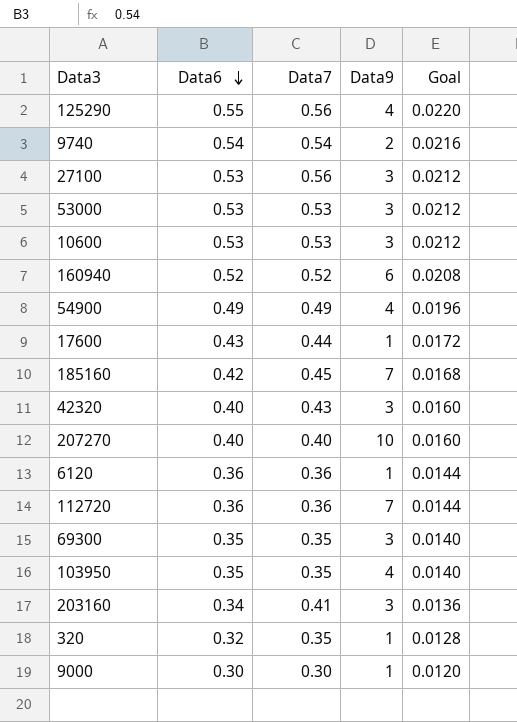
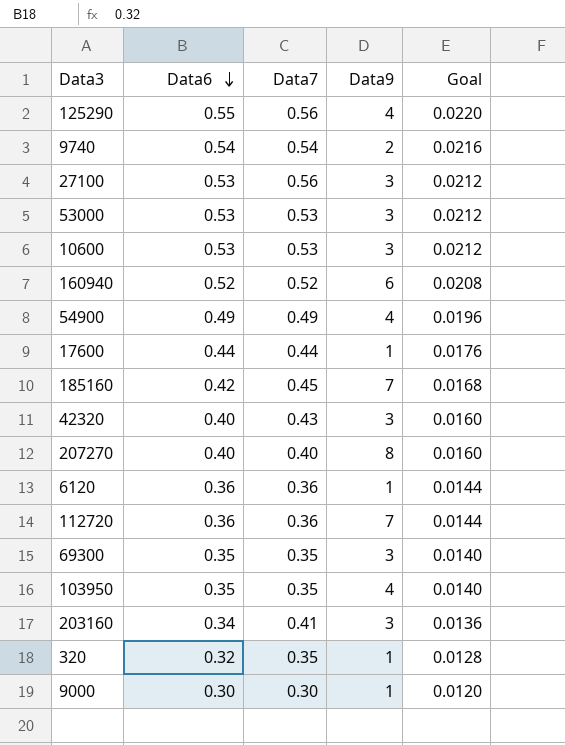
17600 | Data6: 0.43 -> 0.44
17600 | Goal: 0.0172 -> 0.0176
207270 | Data9: 10 -> 8

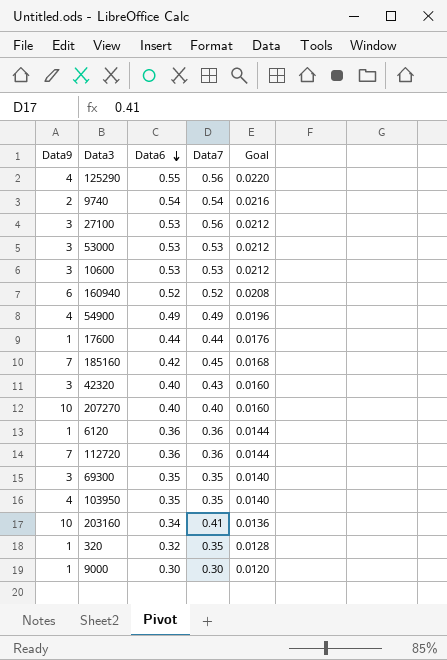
column Data9 | position: 4 -> 1
207270 | Data9: 8 -> 10
203160 | Data9: 3 -> 10

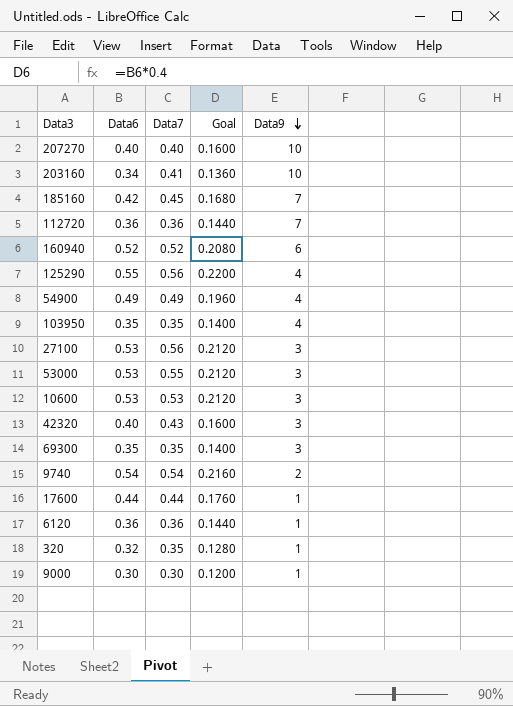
row order: Data6 descending -> Data9 descending
column Goal | formula: [Data6] * 0.04 -> [Data6] * 0.4
column Data9 | position: 1 -> 5
53000 | Data7: 0.53 -> 0.55

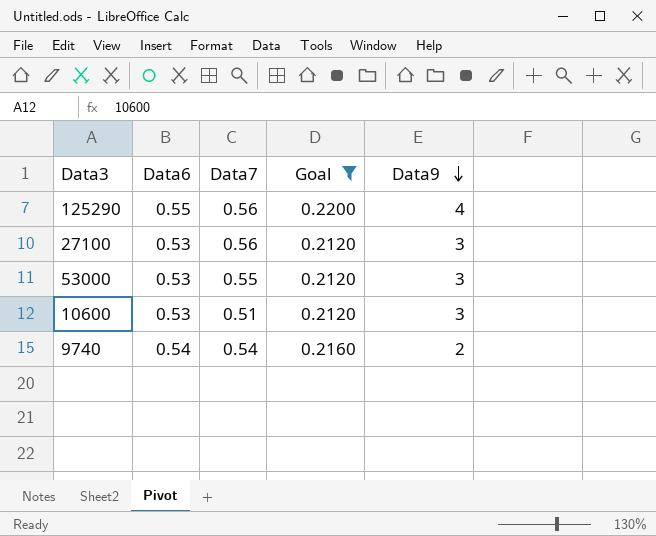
filter: none -> Goal >= 0.2120
10600 | Data7: 0.53 -> 0.51

